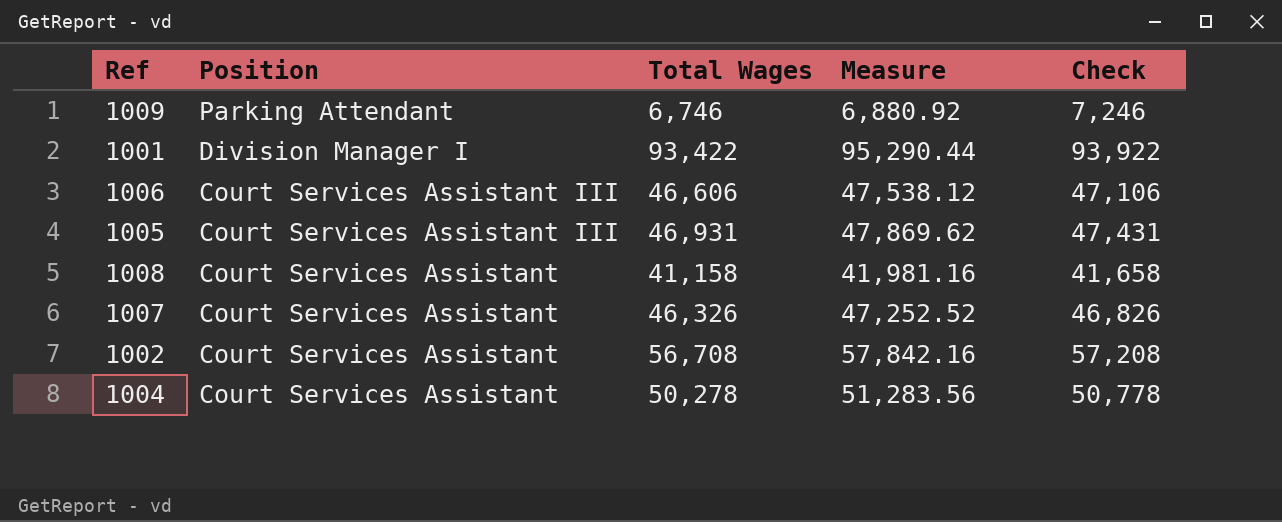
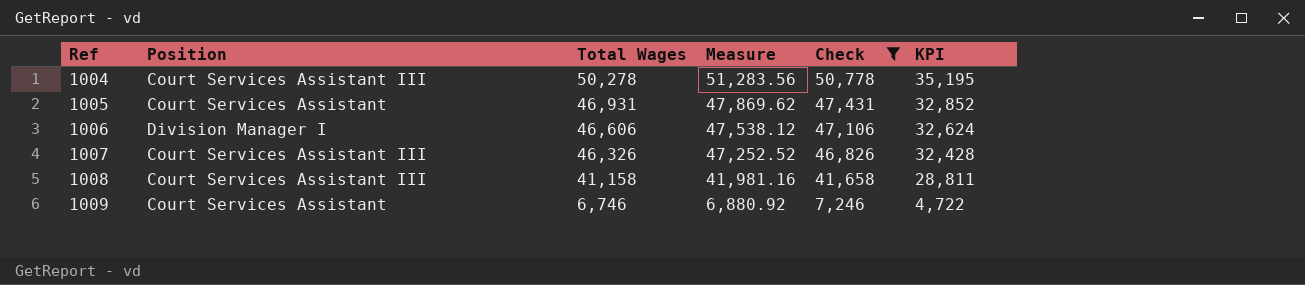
filter: none -> Check <= 50,778
row order: Position descending -> Ref ascending
column KPI | formula: none -> [Total Wages] * 0.7
1004 | Position: Court Services Assistant -> Court Services Assistant III
1005 | Position: Court Services Assistant III -> Court Services Assistant
1006 | Position: Court Services Assistant III -> Division Manager I
1007 | Position: Court Services Assistant -> Court Services Assistant III
1008 | Position: Court Services Assistant -> Court Services Assistant III
1009 | Position: Parking Attendant -> Court Services Assistant

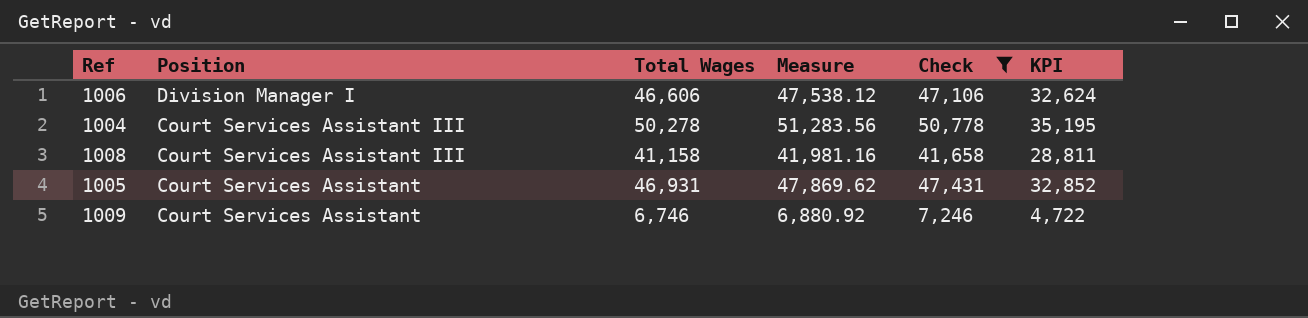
row order: Ref ascending -> Position descending
row 1007: Court Services Assistant III | 46,326 | 47,252.52 | 46,826 | 32,428 -> none

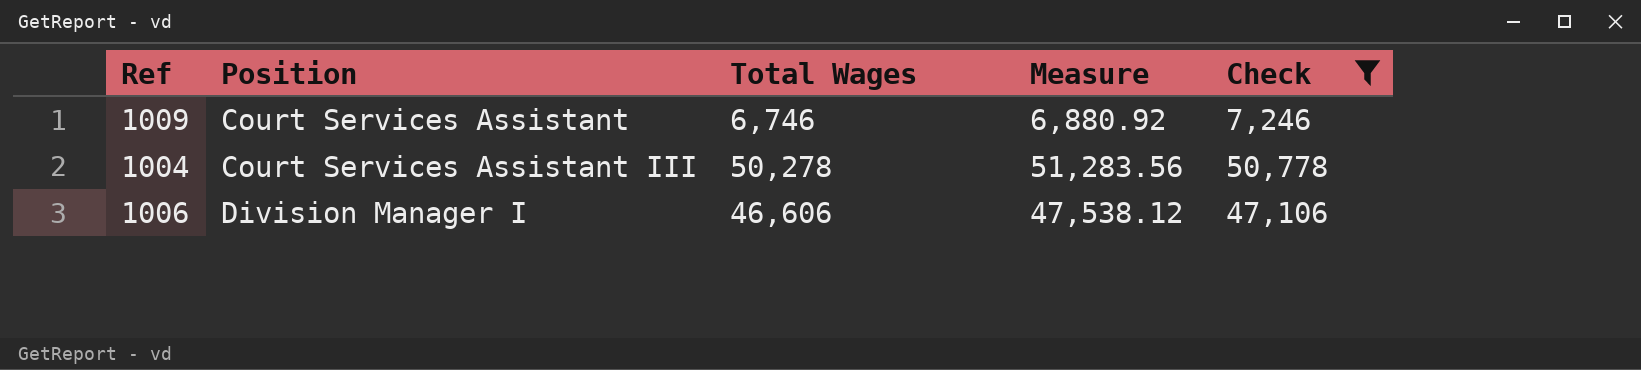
row order: Position descending -> Position ascending
column KPI | formula: [Total Wages] * 0.7 -> none
row 1008: Court Services Assistant III | 41,158 | 41,981.16 | 41,658 | 28,811 -> none
row 1005: Court Services Assistant | 46,931 | 47,869.62 | 47,431 | 32,852 -> none

